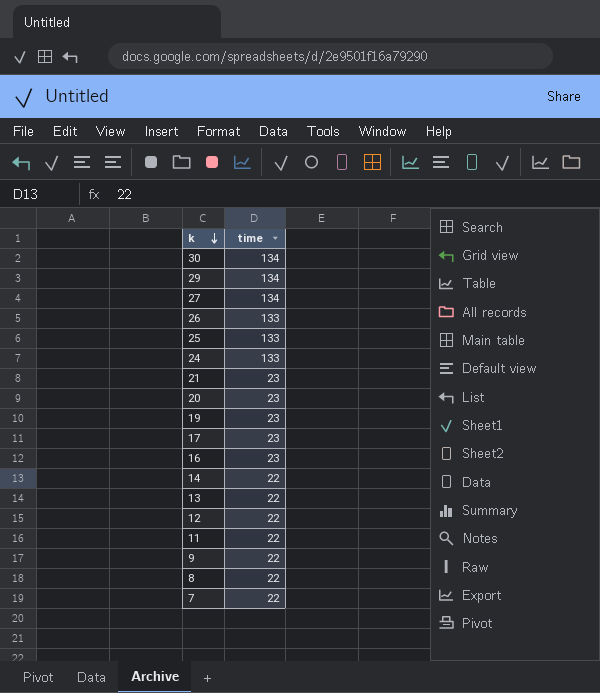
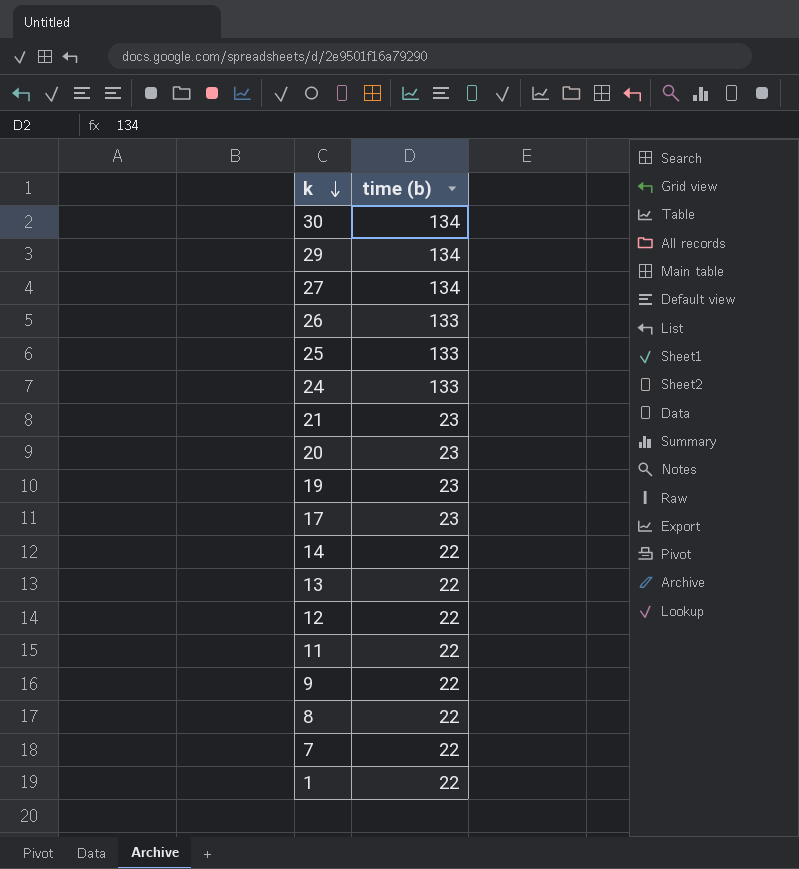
column name: time -> time (b)
row 16: 23 -> none
row 1: none -> 22

